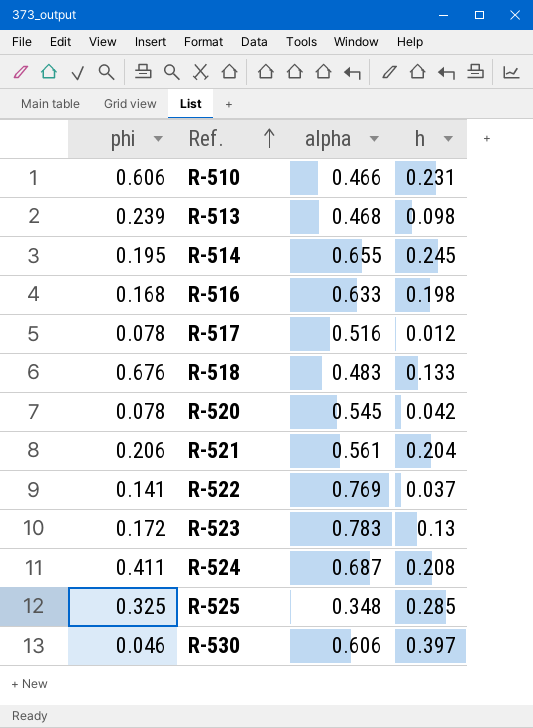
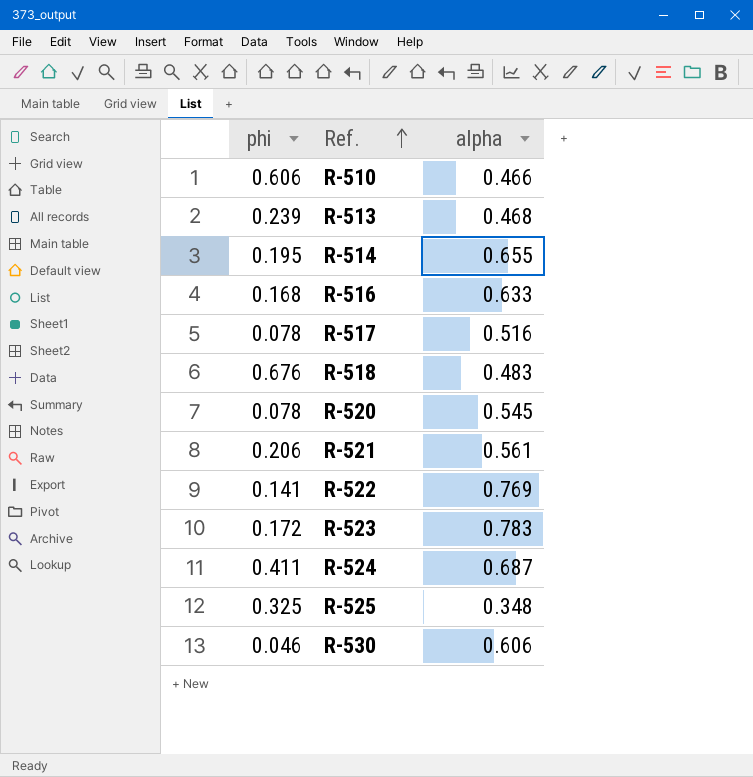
column h | position: 4 -> none

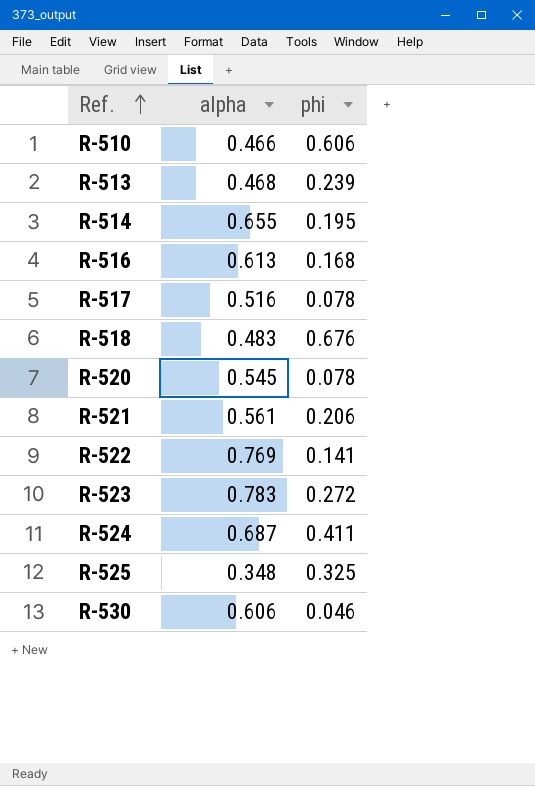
column phi | position: 1 -> 3
R-516 | alpha: 0.633 -> 0.613
R-523 | phi: 0.172 -> 0.272

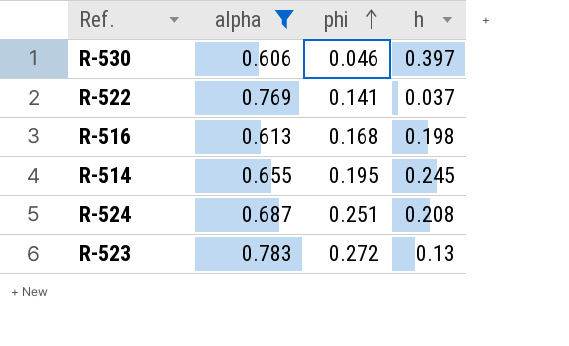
filter: none -> alpha >= 0.606
row order: Ref. ascending -> phi ascending
column h | position: none -> 4
R-524 | phi: 0.411 -> 0.251

